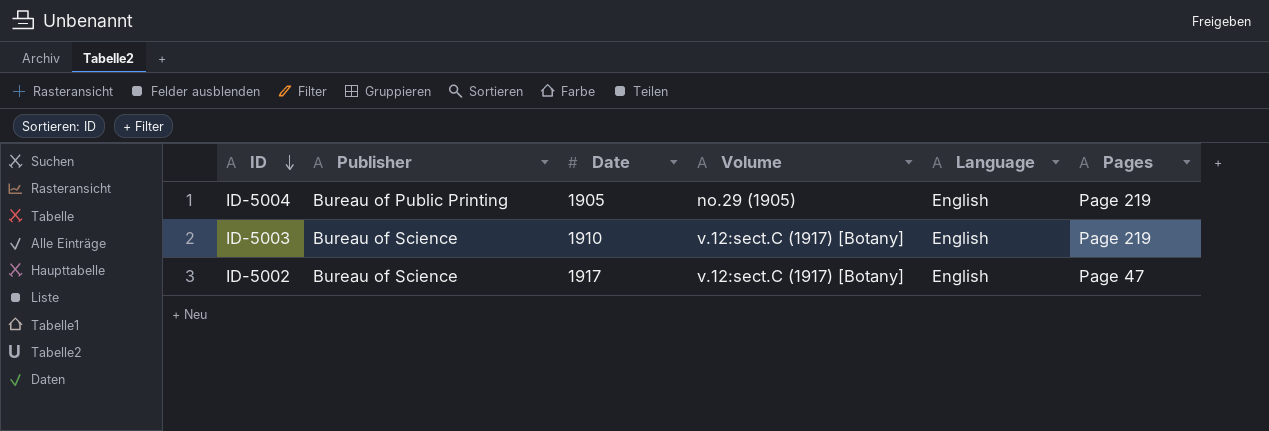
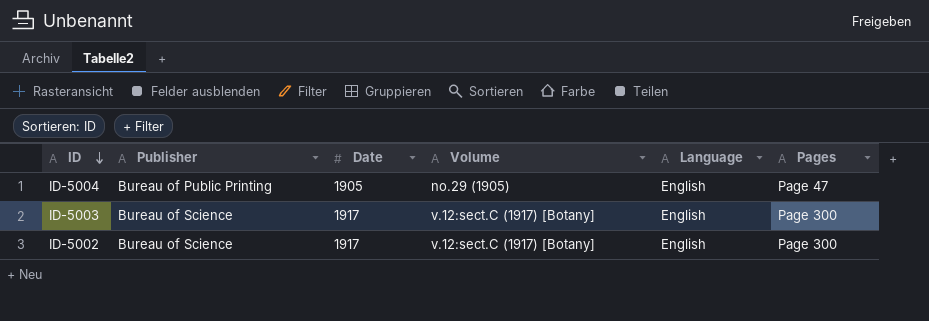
ID-5004 | Pages: Page 219 -> Page 47
ID-5003 | Date: 1910 -> 1917
ID-5003 | Pages: Page 219 -> Page 300
ID-5002 | Pages: Page 47 -> Page 300

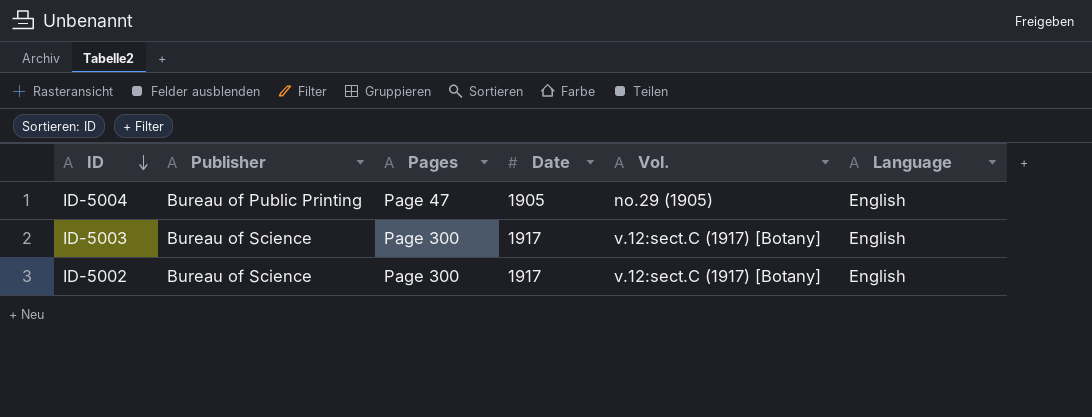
column Pages | position: 6 -> 3
column name: Volume -> Vol.

